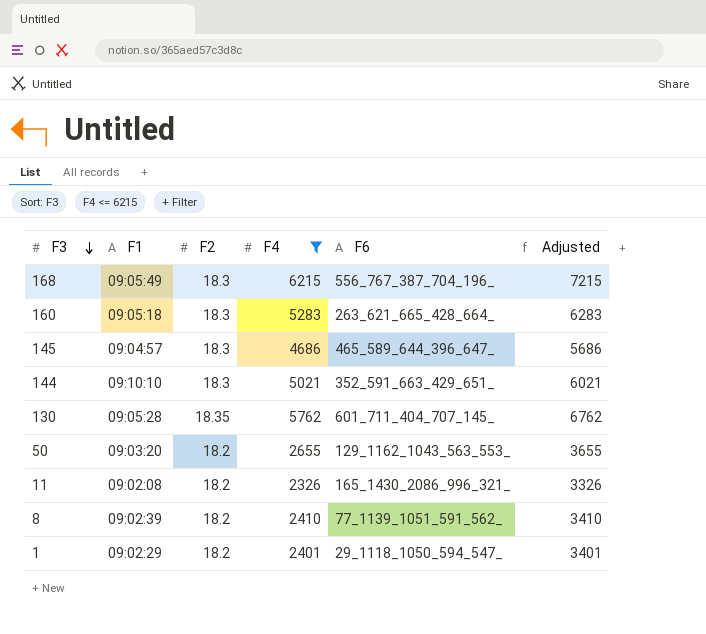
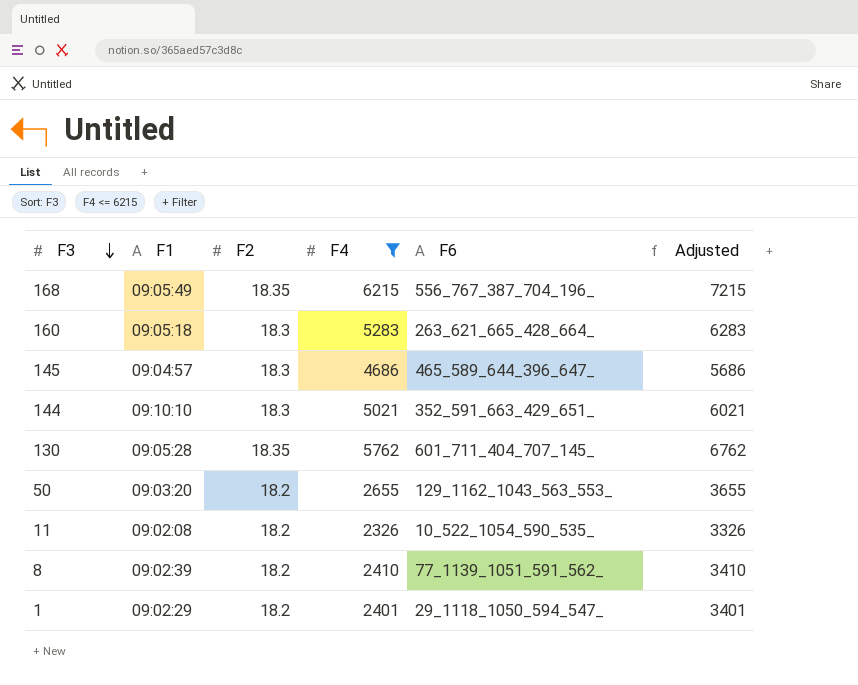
168 | F2: 18.3 -> 18.35
11 | F6: 165_1430_2086_996_321_ -> 10_522_1054_590_535_

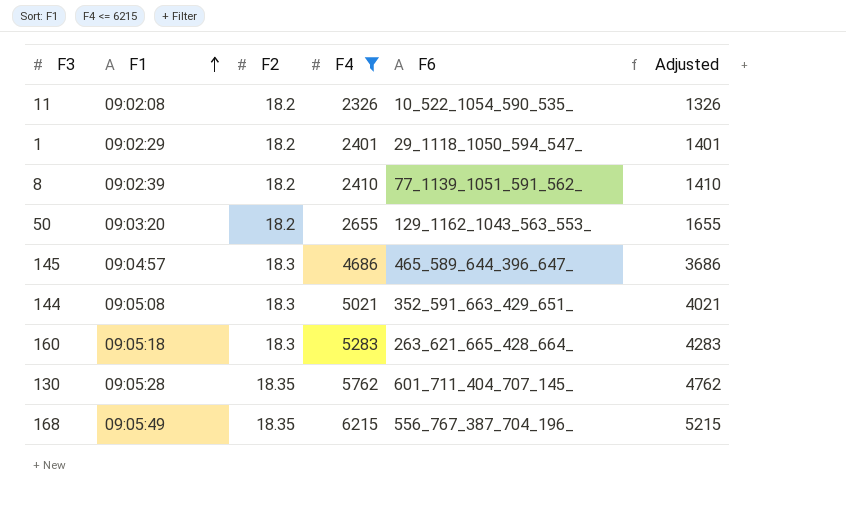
row order: F3 descending -> F1 ascending
column Adjusted | formula: [F4] + 1000 -> [F4] - 1000
144 | F1: 09:10:10 -> 09:05:08

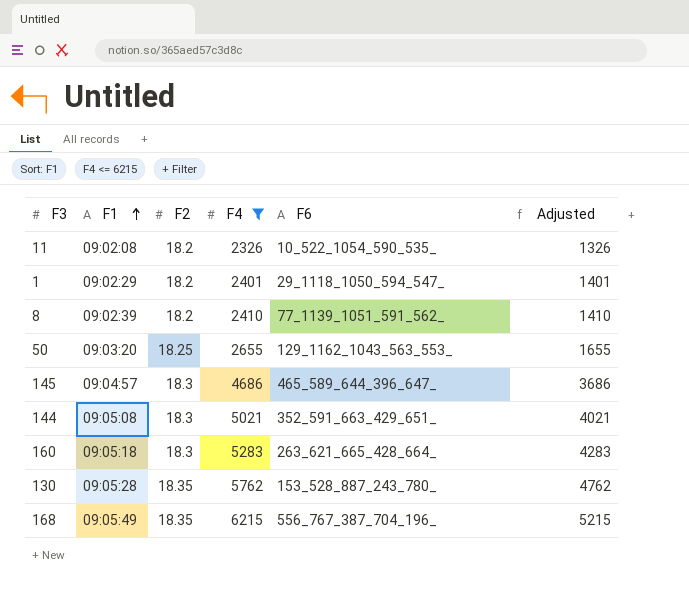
50 | F2: 18.2 -> 18.25
130 | F6: 601_711_404_707_145_ -> 153_528_887_243_780_

